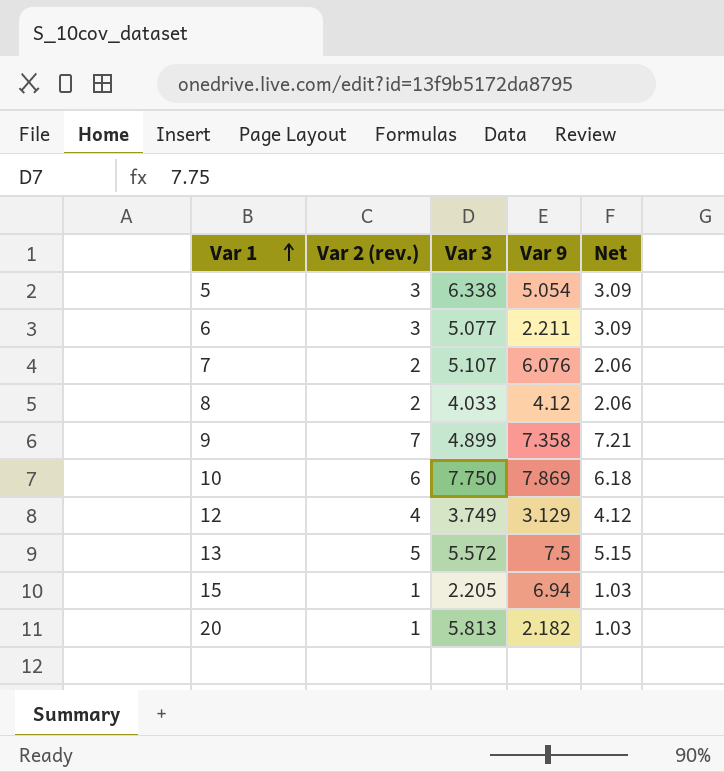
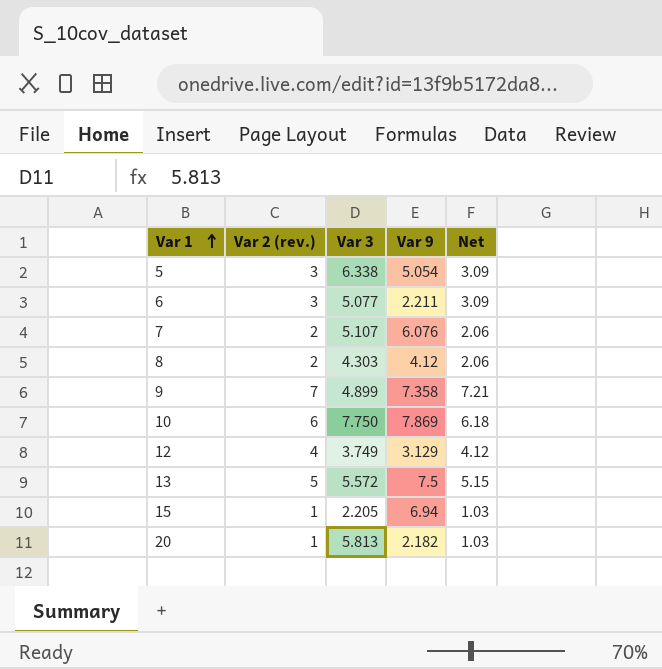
8 | Var 3: 4.033 -> 4.303

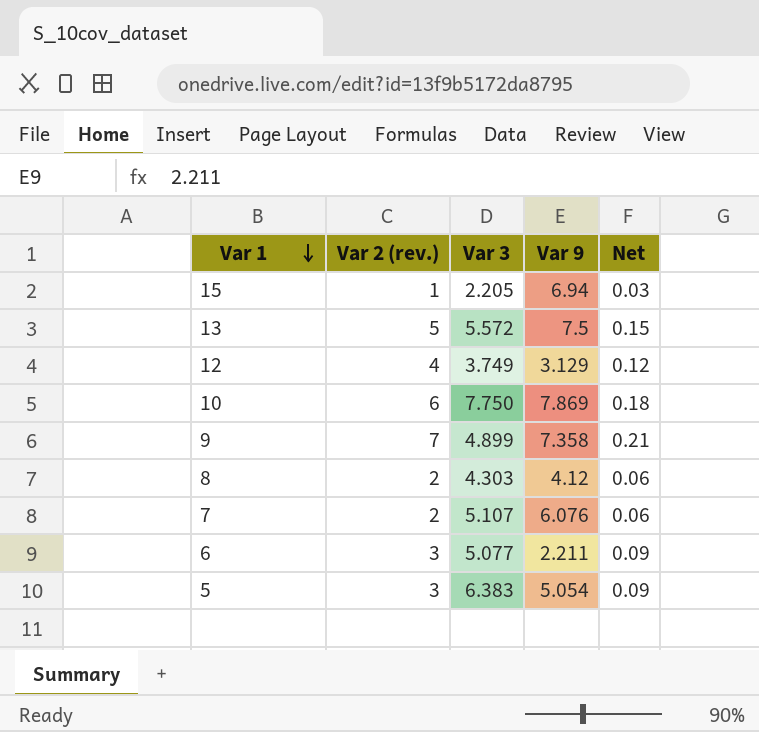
row order: Var 1 ascending -> Var 1 descending
column Net | formula: [Var 2 (rev.)] * 1.03 -> [Var 2 (rev.)] * 0.03
row 20: 1 | 5.813 | 2.182 | 1.03 -> none
5 | Var 3: 6.338 -> 6.383

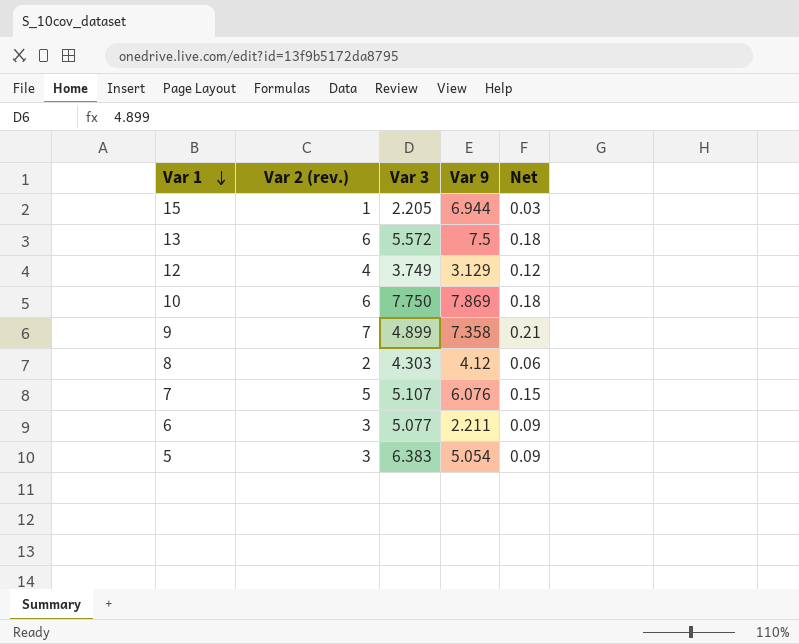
15 | Var 9: 6.94 -> 6.944
13 | Var 2 (rev.): 5 -> 6
13 | Net: 0.15 -> 0.18
7 | Var 2 (rev.): 2 -> 5
7 | Net: 0.06 -> 0.15

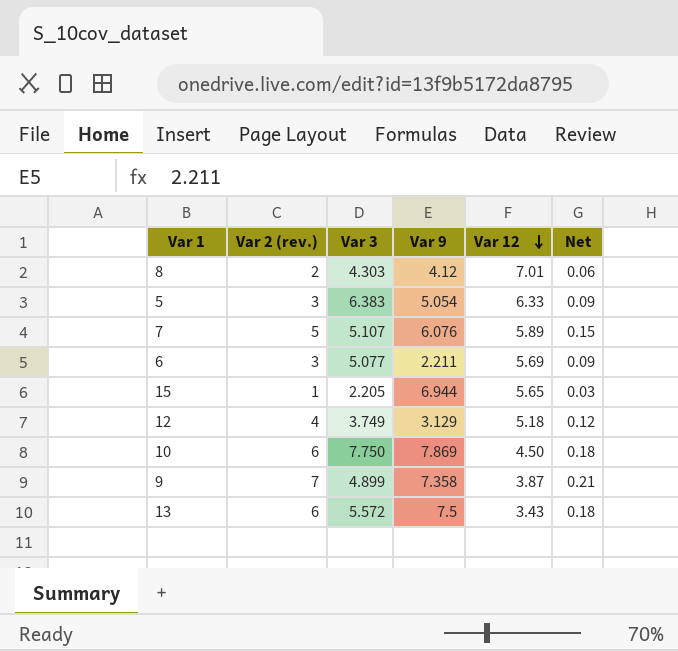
row order: Var 1 descending -> Var 12 descending
column Var 12 | position: none -> 5

